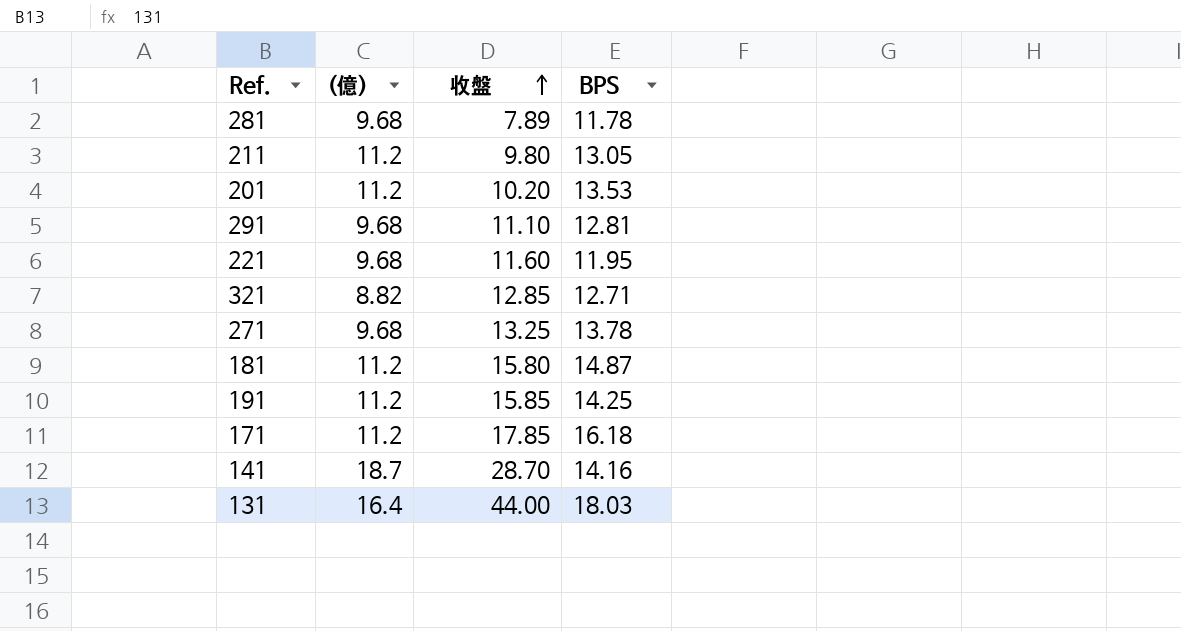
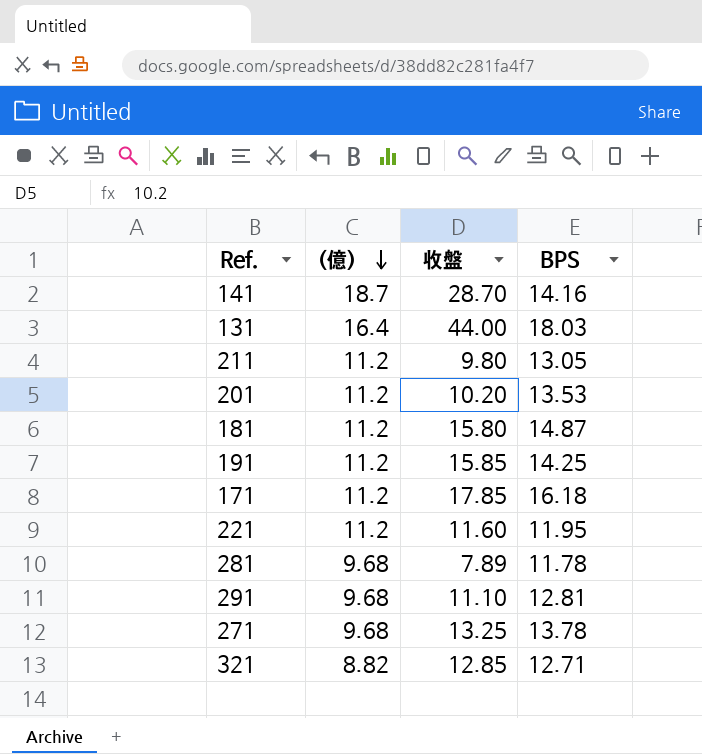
row order: 收盤 ascending -> (億) descending
221 | (億): 9.68 -> 11.2

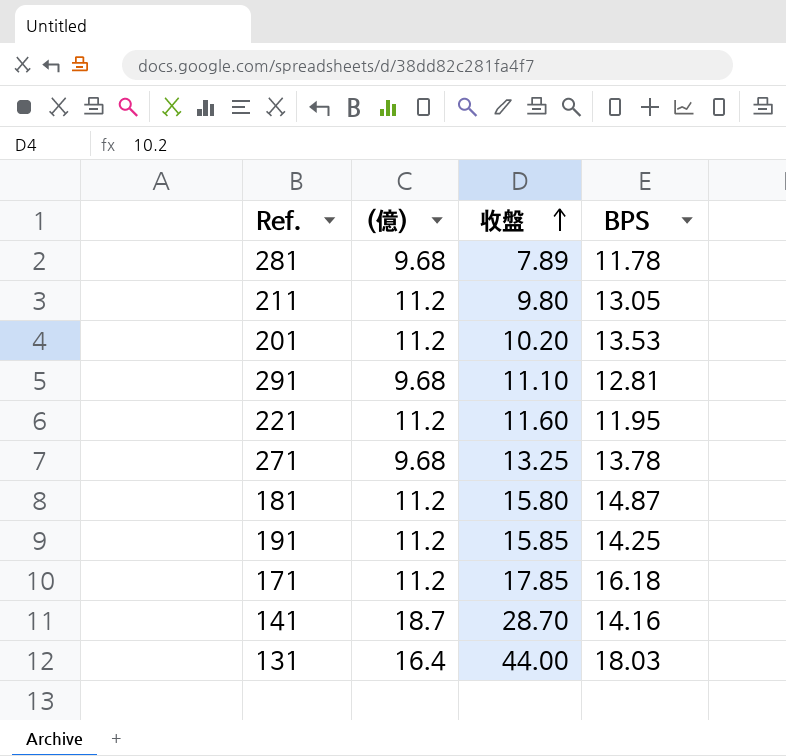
row order: (億) descending -> 收盤 ascending
row 321: 8.82 | 12.85 | 12.71 -> none

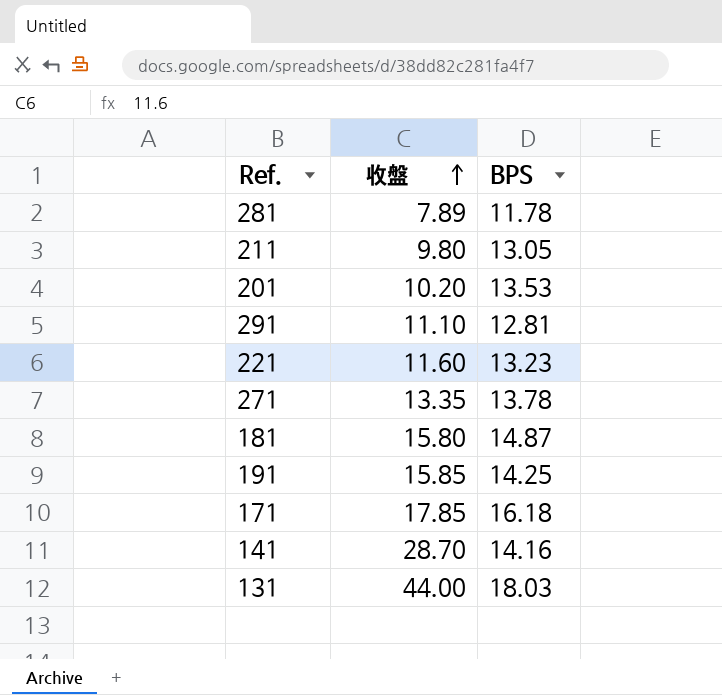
column (億) | position: 2 -> none
221 | BPS: 11.95 -> 13.23
271 | 收盤: 13.25 -> 13.35

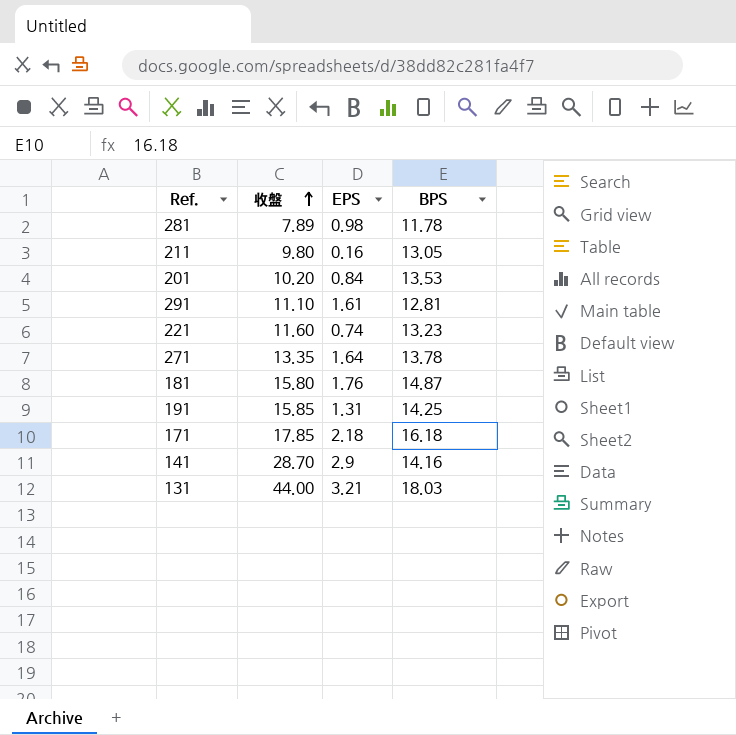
column EPS | position: none -> 3

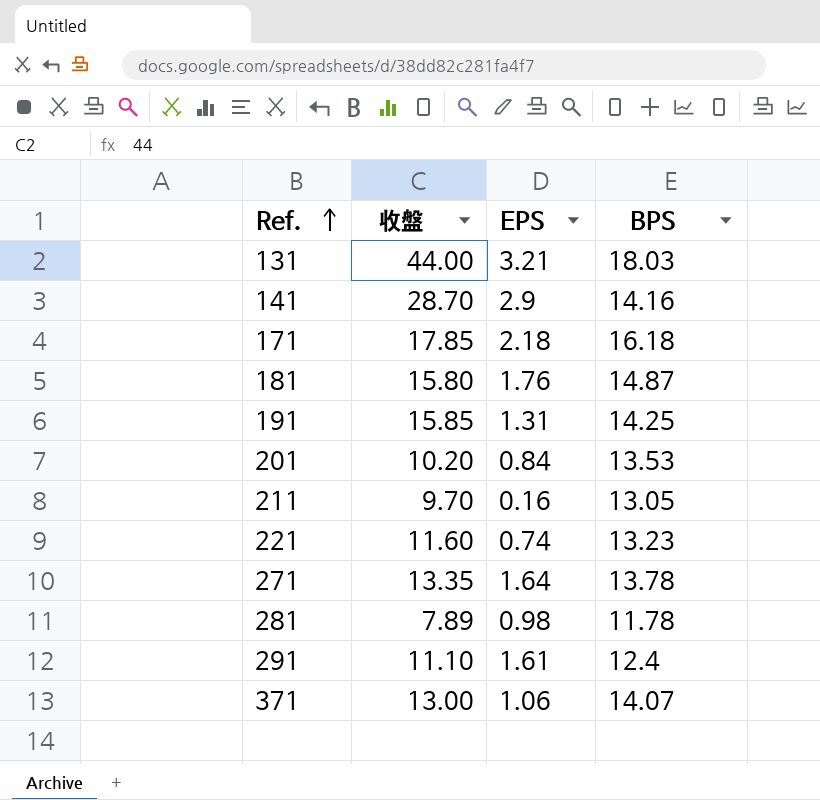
row order: 收盤 ascending -> Ref. ascending
211 | 收盤: 9.80 -> 9.70
291 | BPS: 12.81 -> 12.4
row 371: none -> 13.00 | 1.06 | 14.07

